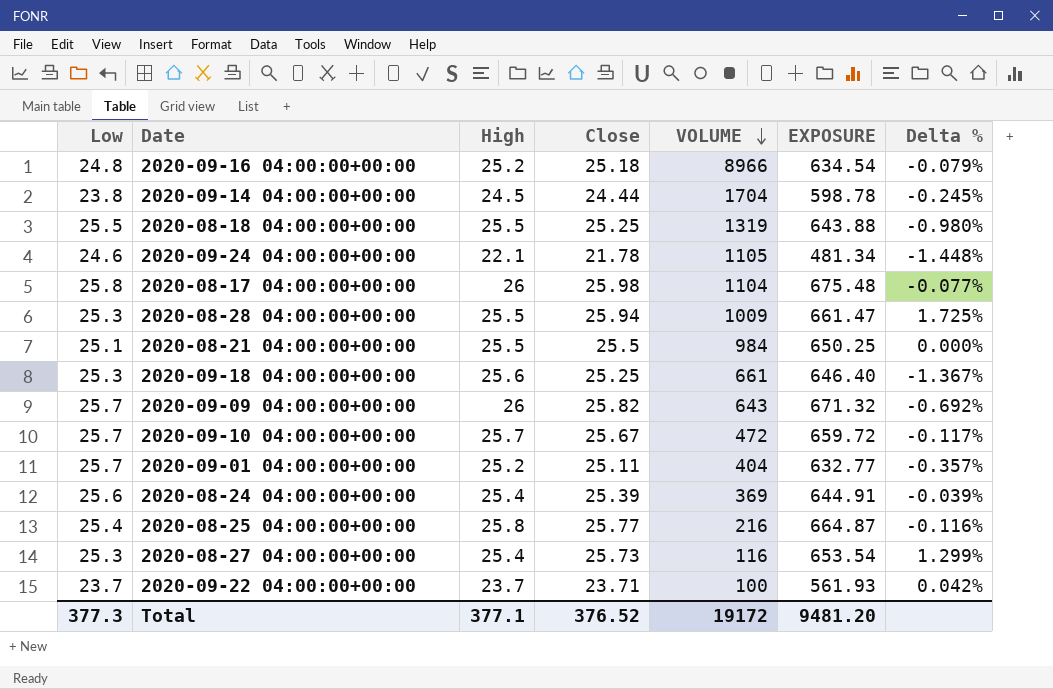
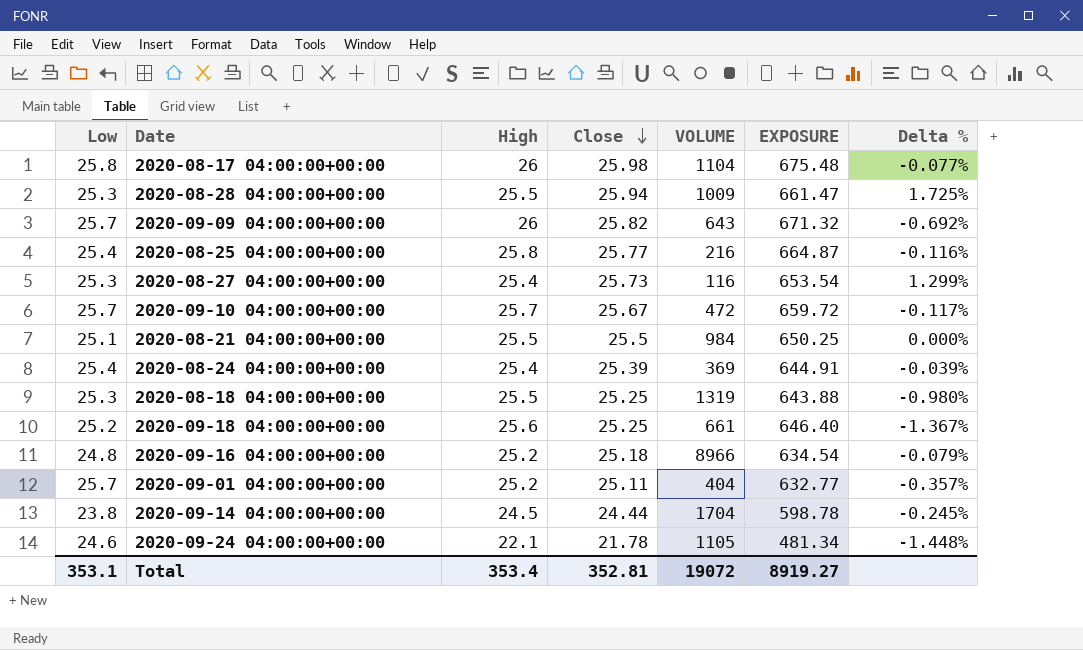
row order: VOLUME descending -> Close descending
row 2020-09-22 04:00:00+00:00: 23.7 | 23.7 | 23.71 | 100 | 561.93 | 0.042% -> none
2020-08-24 04:00:00+00:00 | Low: 25.6 -> 25.4
2020-08-18 04:00:00+00:00 | Low: 25.5 -> 25.3
2020-09-18 04:00:00+00:00 | Low: 25.3 -> 25.2
Total | Low: 377.3 -> 353.1
Total | High: 377.1 -> 353.4
Total | Close: 376.52 -> 352.81
Total | VOLUME: 19172 -> 19072
Total | EXPOSURE: 9481.20 -> 8919.27

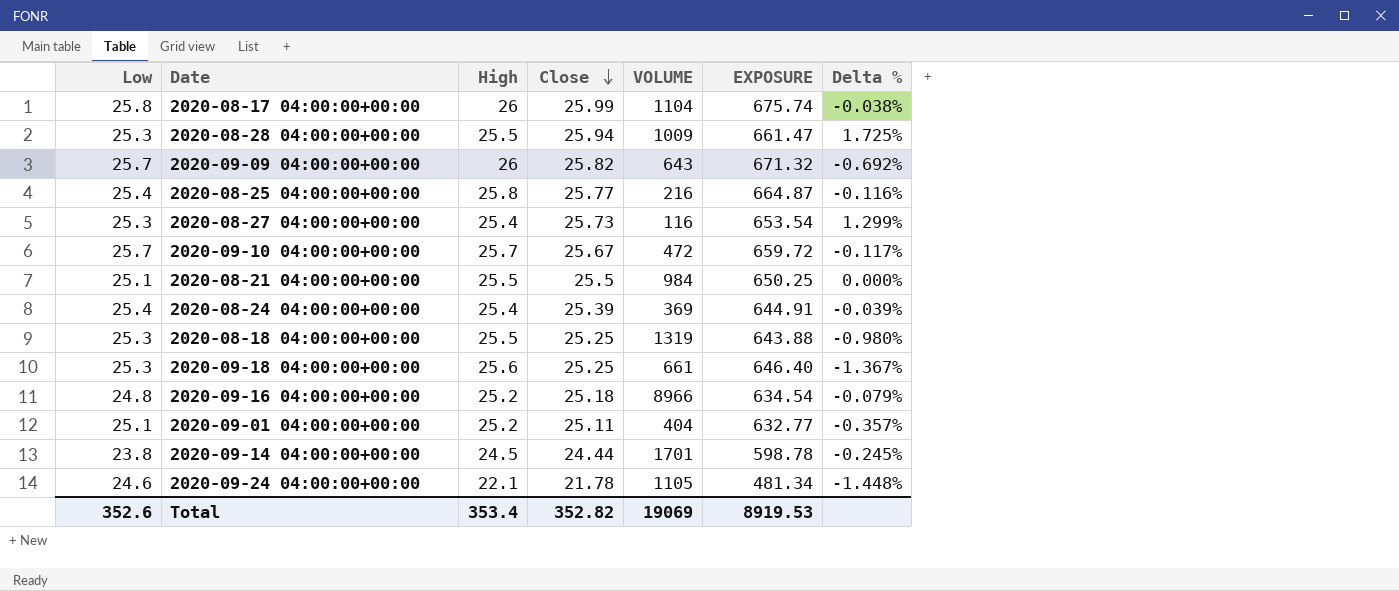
2020-08-17 04:00:00+00:00 | Close: 25.98 -> 25.99
2020-08-17 04:00:00+00:00 | EXPOSURE: 675.48 -> 675.74
2020-08-17 04:00:00+00:00 | Delta %: -0.077% -> -0.038%
2020-09-18 04:00:00+00:00 | Low: 25.2 -> 25.3
2020-09-01 04:00:00+00:00 | Low: 25.7 -> 25.1
2020-09-14 04:00:00+00:00 | VOLUME: 1704 -> 1701
Total | Low: 353.1 -> 352.6
Total | Close: 352.81 -> 352.82
Total | VOLUME: 19072 -> 19069
Total | EXPOSURE: 8919.27 -> 8919.53

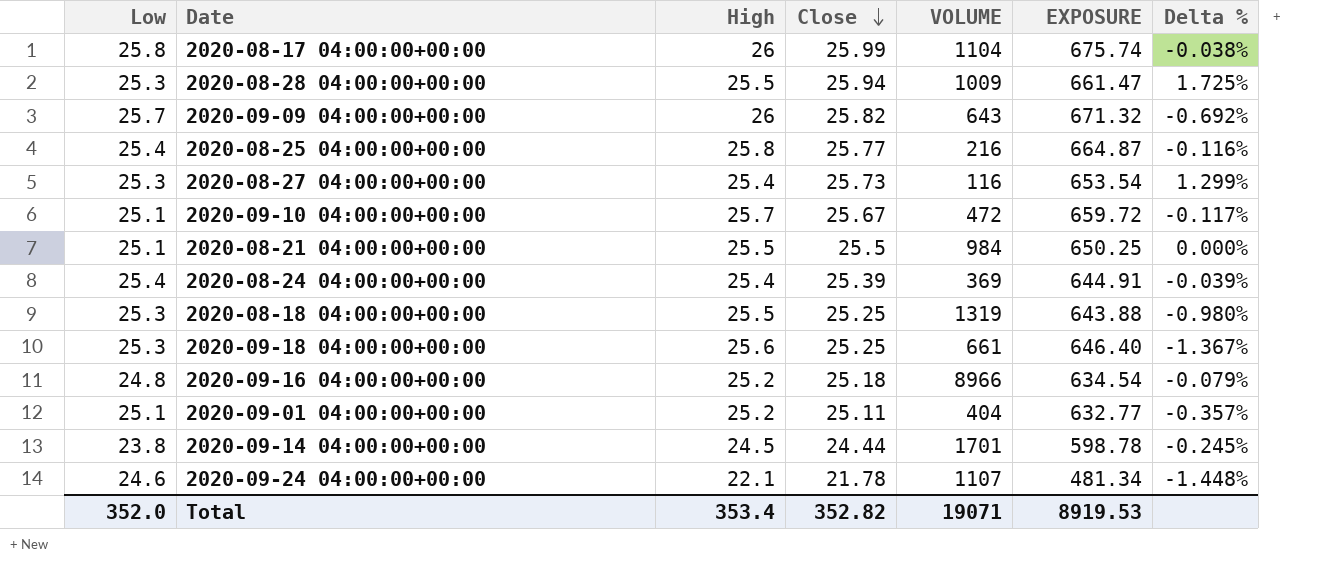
2020-09-10 04:00:00+00:00 | Low: 25.7 -> 25.1
2020-09-24 04:00:00+00:00 | VOLUME: 1105 -> 1107
Total | Low: 352.6 -> 352.0
Total | VOLUME: 19069 -> 19071

